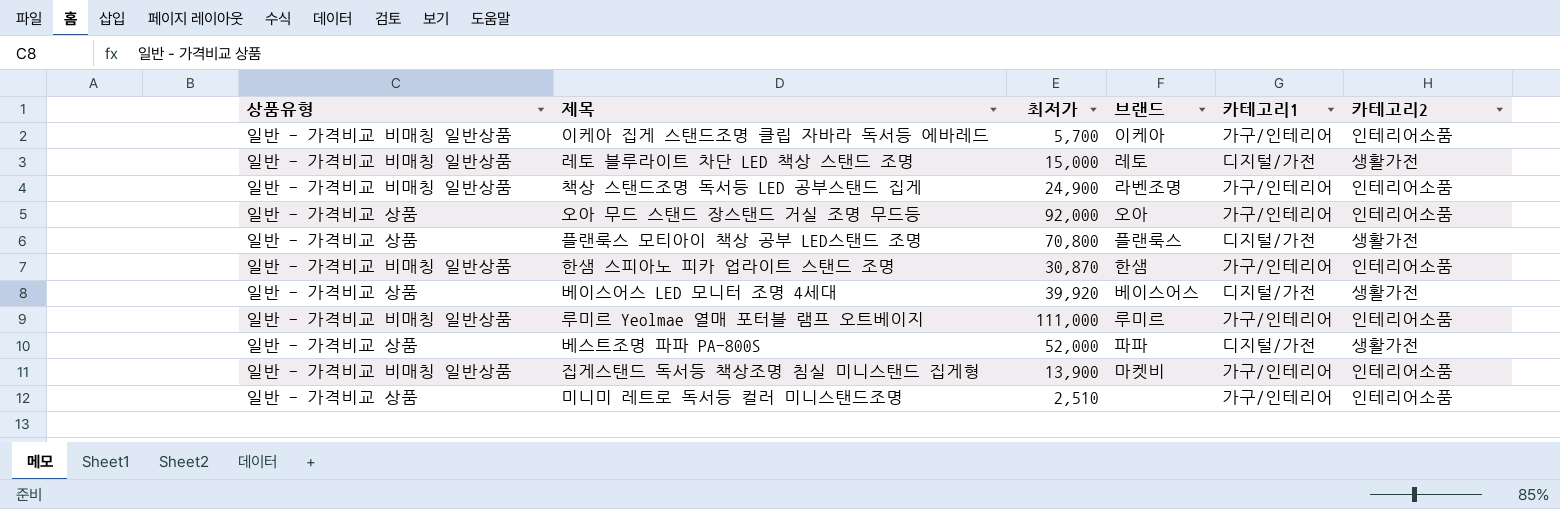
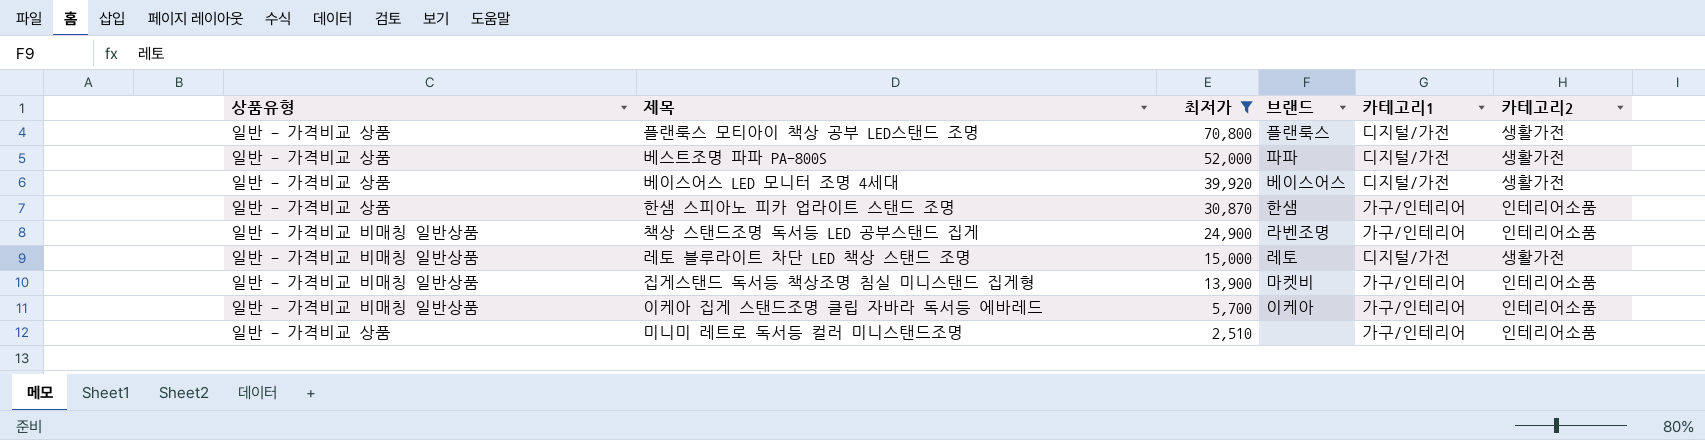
filter: none -> 최저가 <= 70,800
row order: none -> 최저가 descending
한샘 스피아노 피카 업라이트 스탠드 조명 | 상품유형: 일반 - 가격비교 비매칭 일반상품 -> 일반 - 가격비교 상품

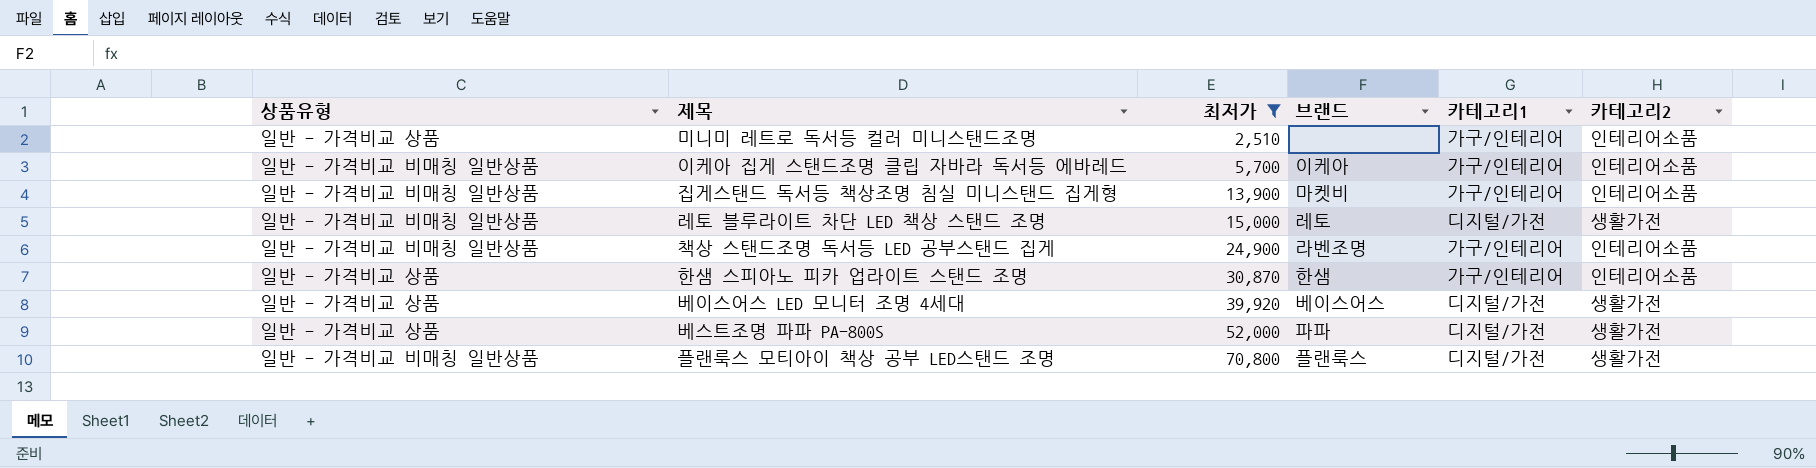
row order: 최저가 descending -> 최저가 ascending
플랜룩스 모티아이 책상 공부 LED스탠드 조명 | 상품유형: 일반 - 가격비교 상품 -> 일반 - 가격비교 비매칭 일반상품

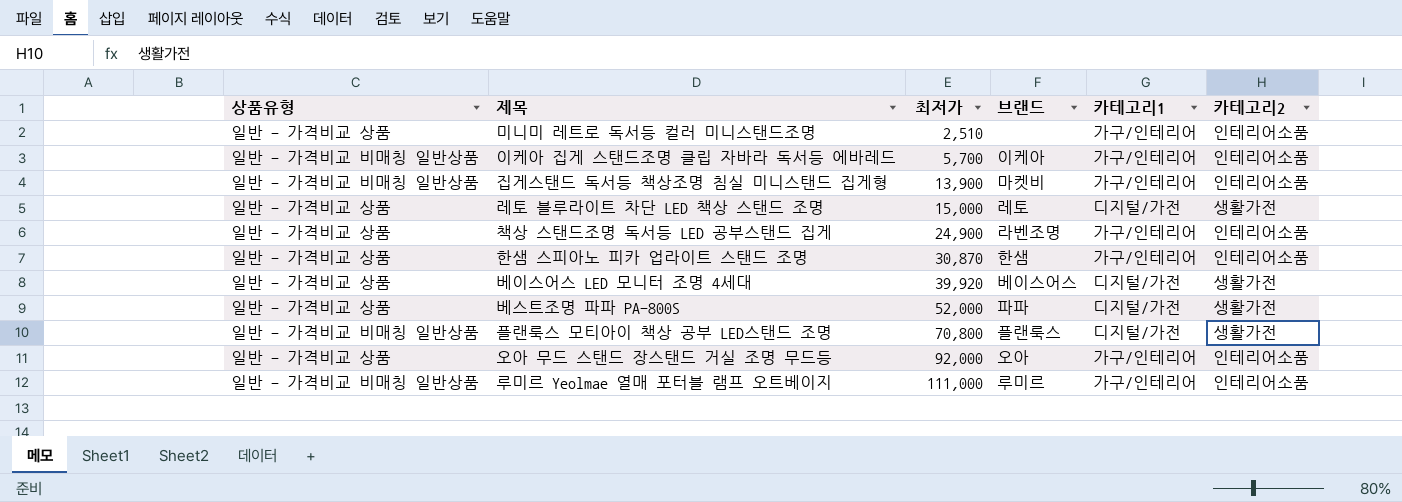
filter: 최저가 <= 70,800 -> none
레토 블루라이트 차단 LED 책상 스탠드 조명 | 상품유형: 일반 - 가격비교 비매칭 일반상품 -> 일반 - 가격비교 상품
책상 스탠드조명 독서등 LED 공부스탠드 집게 | 상품유형: 일반 - 가격비교 비매칭 일반상품 -> 일반 - 가격비교 상품

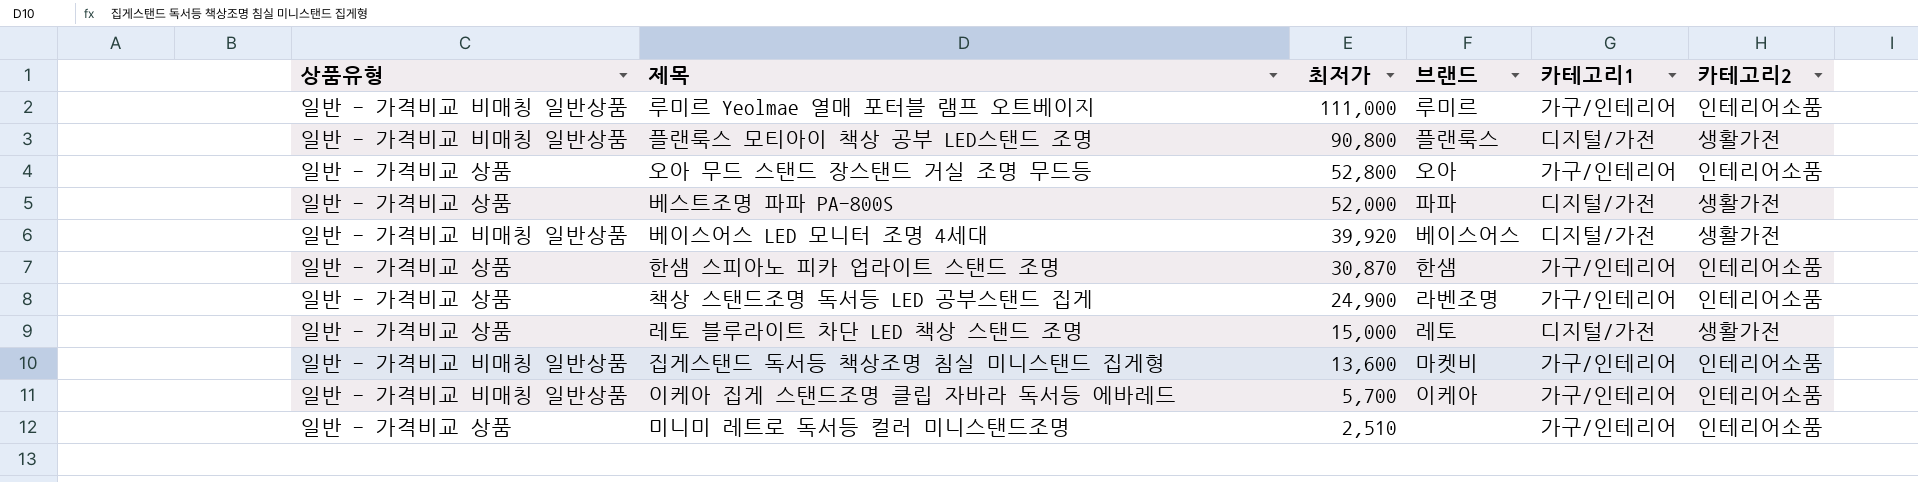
row order: 최저가 ascending -> 최저가 descending
플랜룩스 모티아이 책상 공부 LED스탠드 조명 | 최저가: 70,800 -> 90,800
오아 무드 스탠드 장스탠드 거실 조명 무드등 | 최저가: 92,000 -> 52,800
베이스어스 LED 모니터 조명 4세대 | 상품유형: 일반 - 가격비교 상품 -> 일반 - 가격비교 비매칭 일반상품
집게스탠드 독서등 책상조명 침실 미니스탠드 집게형 | 최저가: 13,900 -> 13,600

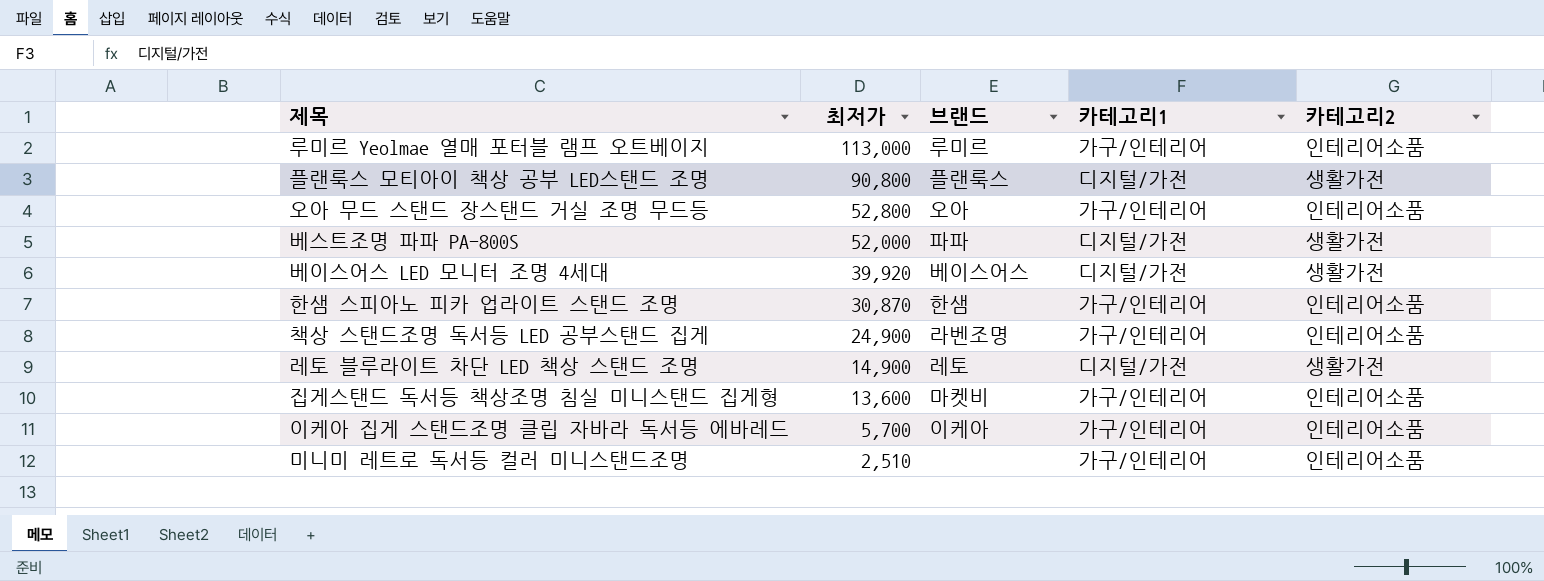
column 상품유형 | position: 1 -> none
루미르 Yeolmae 열매 포터블 램프 오트베이지 | 최저가: 111,000 -> 113,000
레토 블루라이트 차단 LED 책상 스탠드 조명 | 최저가: 15,000 -> 14,900

